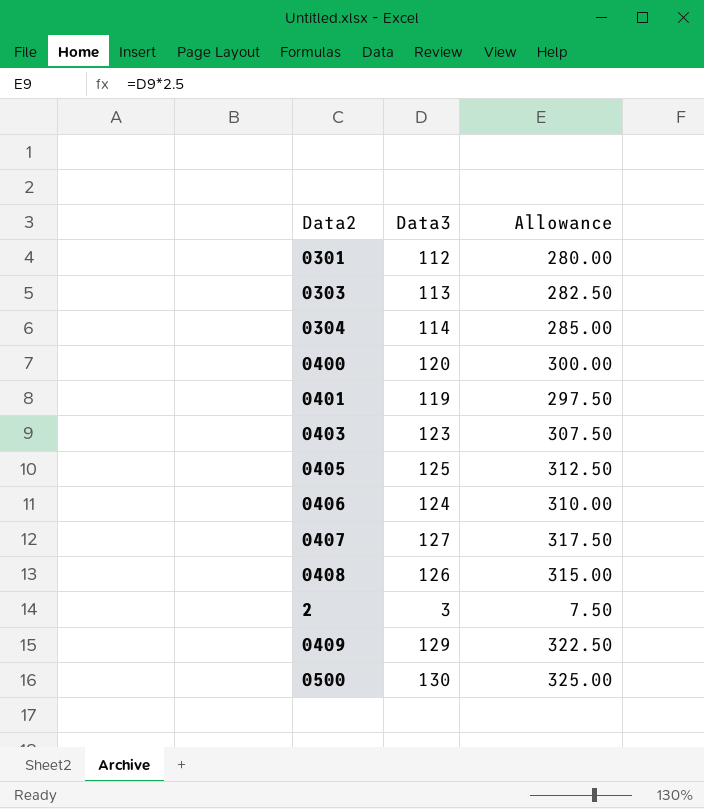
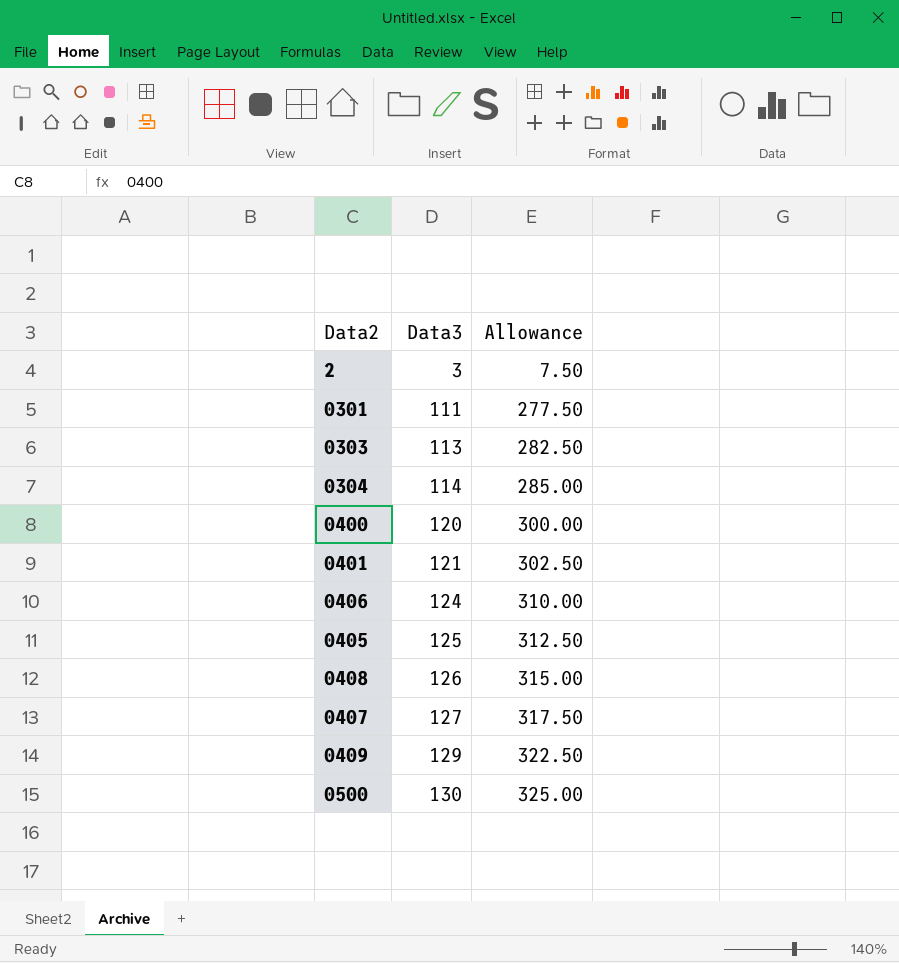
row order: none -> Data3 ascending
row 0403: 123 | 307.50 -> none
0301 | Data3: 112 -> 111
0301 | Allowance: 280.00 -> 277.50
0401 | Data3: 119 -> 121
0401 | Allowance: 297.50 -> 302.50

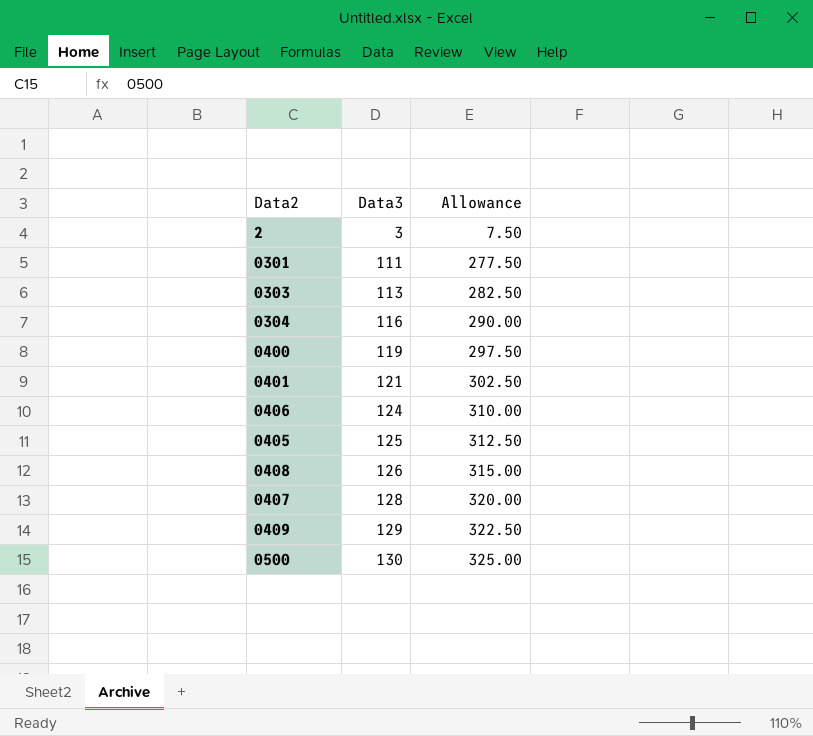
0304 | Data3: 114 -> 116
0304 | Allowance: 285.00 -> 290.00
0400 | Data3: 120 -> 119
0400 | Allowance: 300.00 -> 297.50
0407 | Data3: 127 -> 128
0407 | Allowance: 317.50 -> 320.00

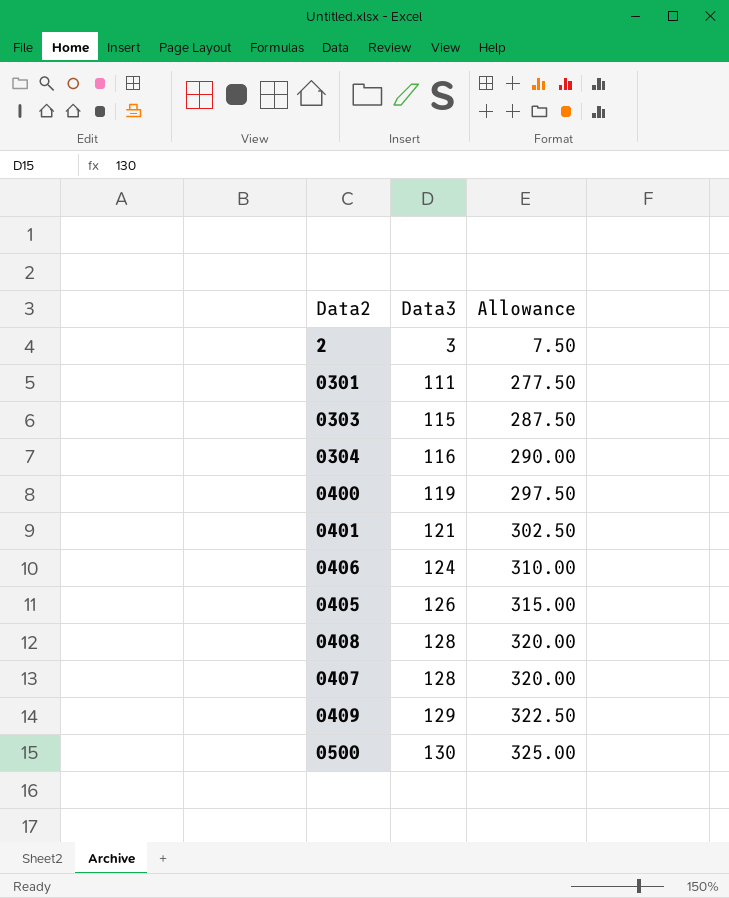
0303 | Data3: 113 -> 115
0303 | Allowance: 282.50 -> 287.50
0405 | Data3: 125 -> 126
0405 | Allowance: 312.50 -> 315.00
0408 | Data3: 126 -> 128
0408 | Allowance: 315.00 -> 320.00

